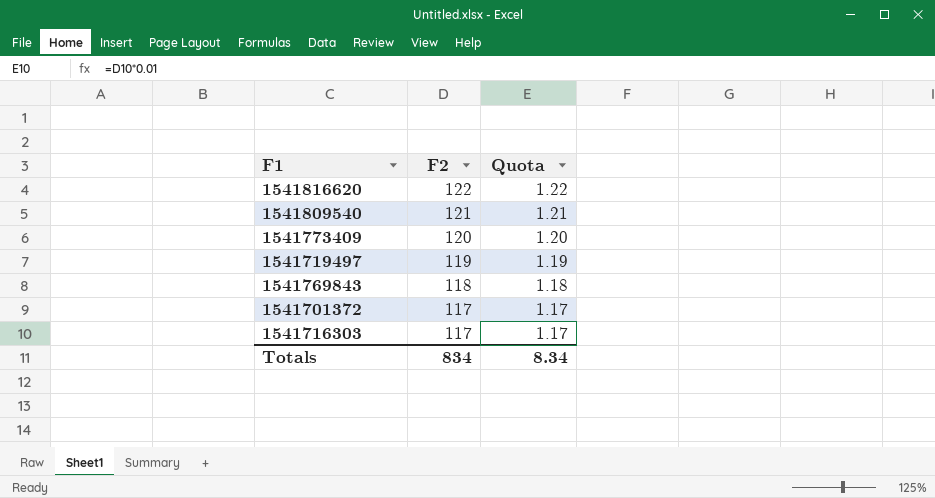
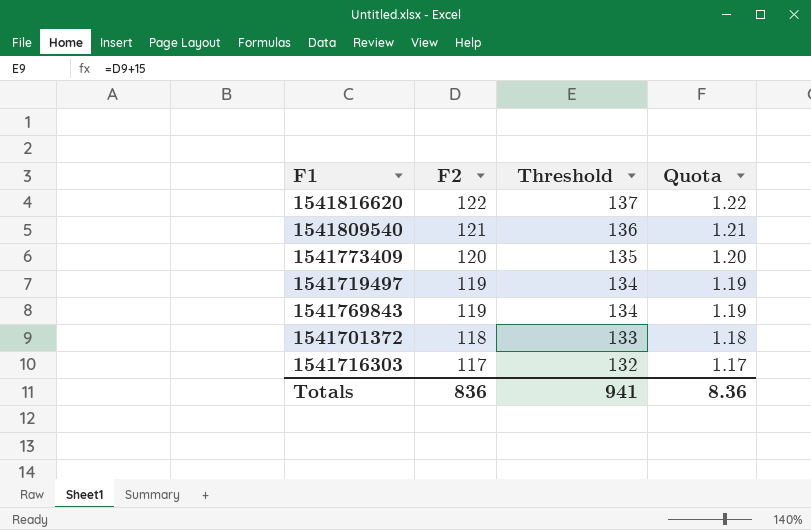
column Threshold | formula: none -> [F2] + 15
1541769843 | F2: 118 -> 119
1541769843 | Quota: 1.18 -> 1.19
1541701372 | F2: 117 -> 118
1541701372 | Quota: 1.17 -> 1.18
Totals | F2: 834 -> 836
Totals | Quota: 8.34 -> 8.36

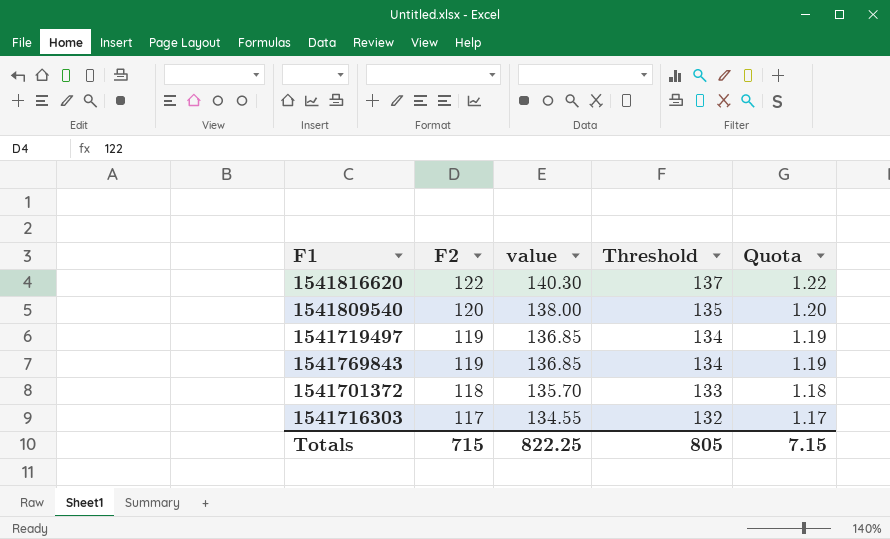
column value | formula: none -> [F2] * 1.15
row 1541773409: 120 | 135 | 1.20 -> none
1541809540 | F2: 121 -> 120
1541809540 | Threshold: 136 -> 135
1541809540 | Quota: 1.21 -> 1.20
Totals | F2: 836 -> 715
Totals | Threshold: 941 -> 805
Totals | Quota: 8.36 -> 7.15

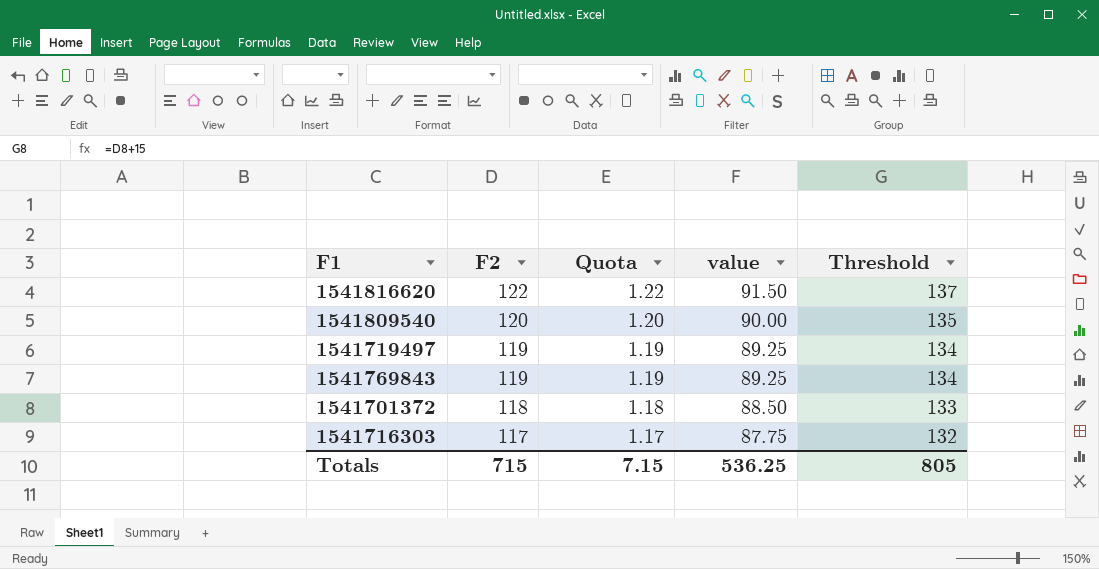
column Quota | position: 5 -> 3
column value | formula: [F2] * 1.15 -> [F2] * 0.75
Totals | value: 822.25 -> 536.25

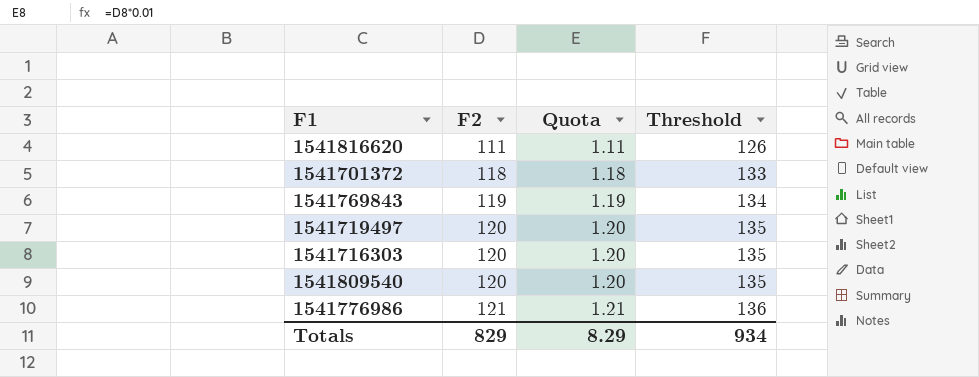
row order: F2 descending -> F2 ascending
column value | formula: [F2] * 0.75 -> none
1541816620 | F2: 122 -> 111
1541816620 | Quota: 1.22 -> 1.11
1541816620 | Threshold: 137 -> 126
1541719497 | F2: 119 -> 120
1541719497 | Quota: 1.19 -> 1.20
1541719497 | Threshold: 134 -> 135
1541716303 | F2: 117 -> 120
1541716303 | Quota: 1.17 -> 1.20
1541716303 | Threshold: 132 -> 135
row 1541776986: none -> 121 | 1.21 | 136
Totals | F2: 715 -> 829
Totals | Quota: 7.15 -> 8.29
Totals | Threshold: 805 -> 934

